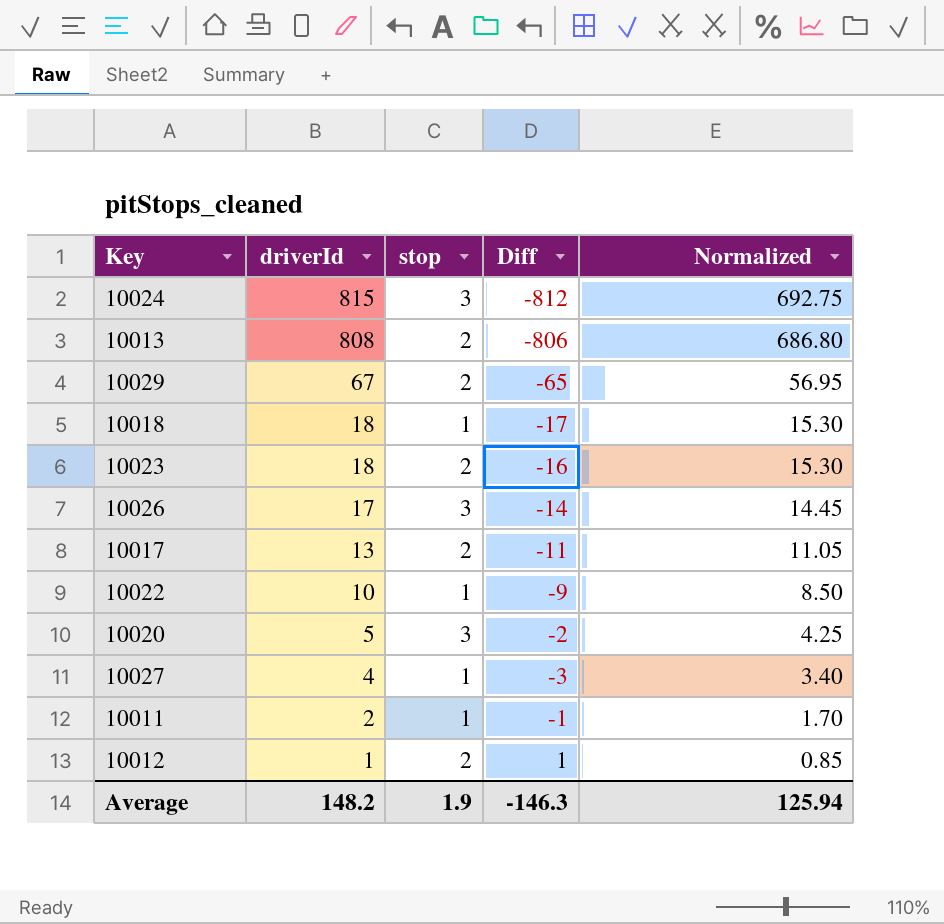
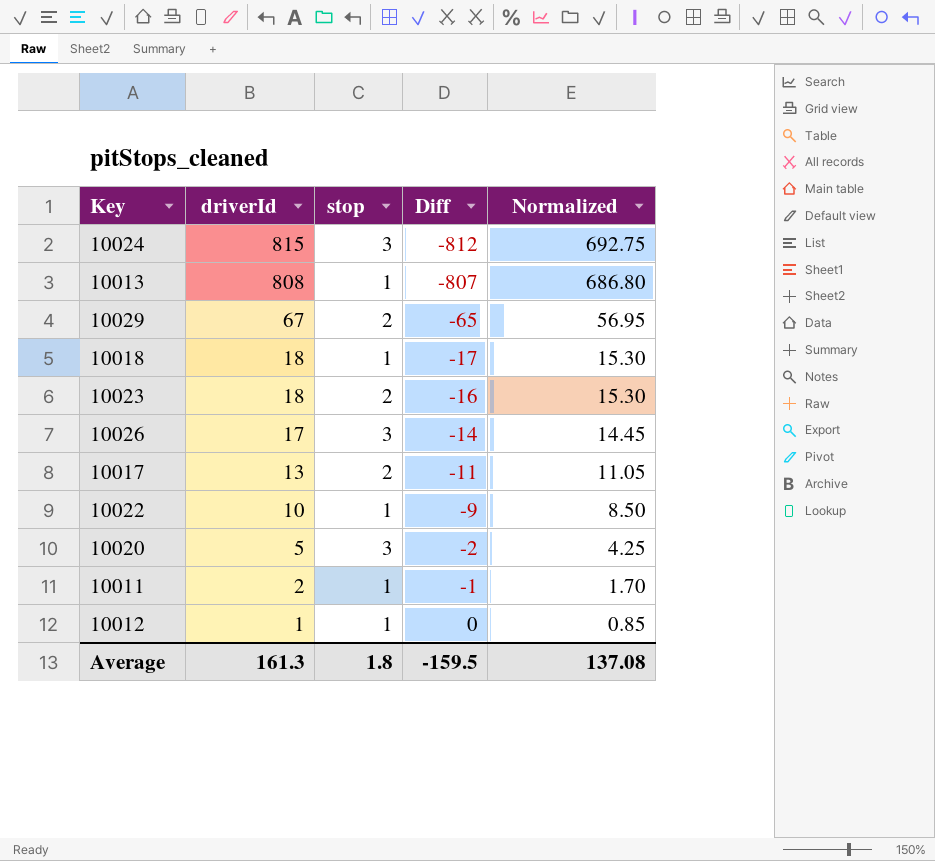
row 10027: 4 | 1 | -3 | 3.40 -> none
10013 | stop: 2 -> 1
10013 | Diff: -806 -> -807
10012 | stop: 2 -> 1
10012 | Diff: 1 -> 0
Average | driverId: 148.2 -> 161.3
Average | stop: 1.9 -> 1.8
Average | Diff: -146.3 -> -159.5
Average | Normalized: 125.94 -> 137.08

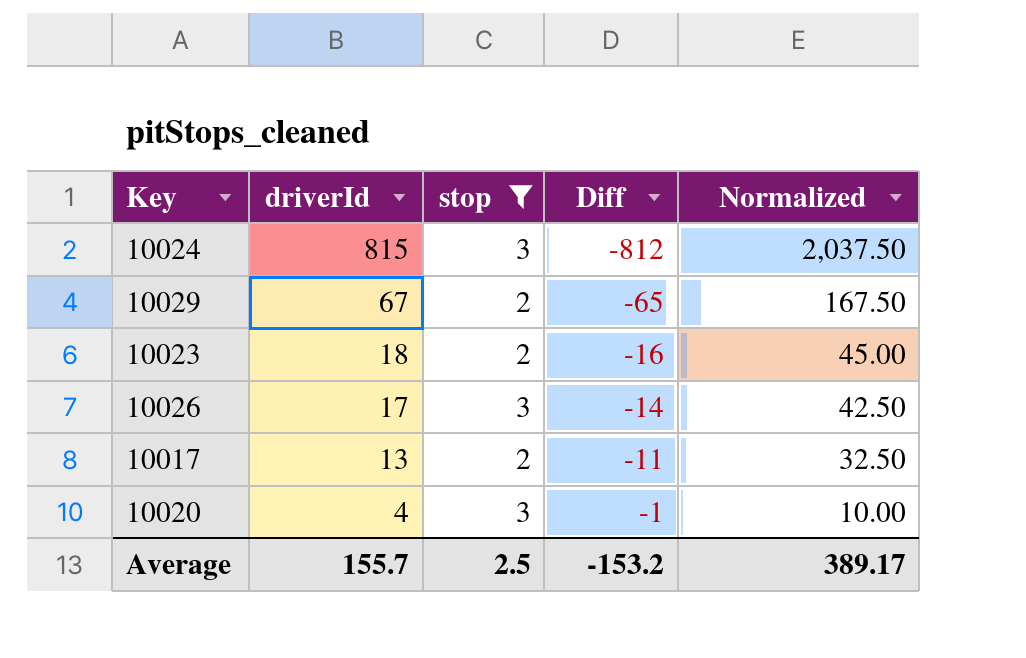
filter: none -> stop != 1
column Normalized | formula: [driverId] * 0.85 -> [driverId] * 2.5
10020 | driverId: 5 -> 4
10020 | Diff: -2 -> -1
Average | driverId: 161.3 -> 155.7
Average | stop: 1.8 -> 2.5
Average | Diff: -159.5 -> -153.2
Average | Normalized: 137.08 -> 389.17

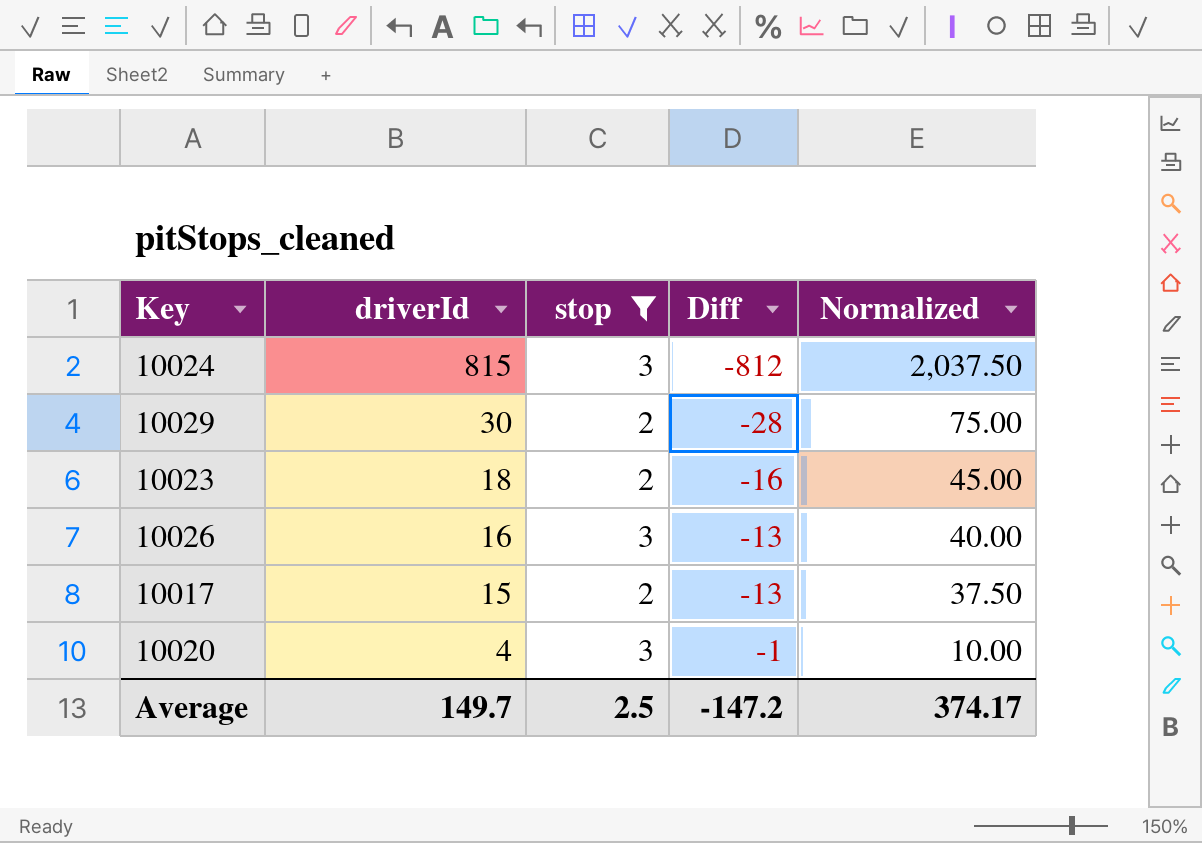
10029 | driverId: 67 -> 30
10029 | Diff: -65 -> -28
10029 | Normalized: 167.50 -> 75.00
10026 | driverId: 17 -> 16
10026 | Diff: -14 -> -13
10026 | Normalized: 42.50 -> 40.00
10017 | driverId: 13 -> 15
10017 | Diff: -11 -> -13
10017 | Normalized: 32.50 -> 37.50
Average | driverId: 155.7 -> 149.7
Average | Diff: -153.2 -> -147.2
Average | Normalized: 389.17 -> 374.17

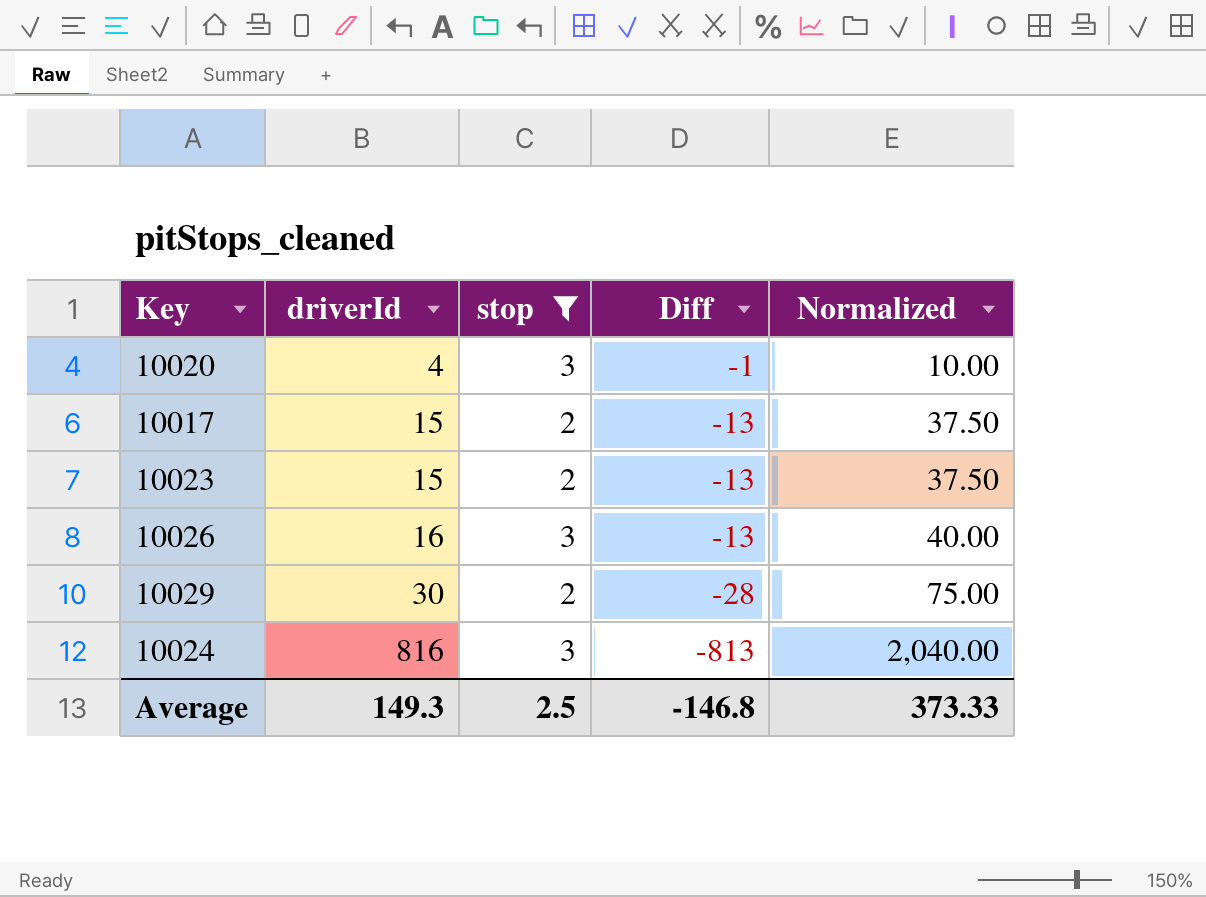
row order: driverId descending -> driverId ascending
10023 | driverId: 18 -> 15
10023 | Diff: -16 -> -13
10023 | Normalized: 45.00 -> 37.50
10024 | driverId: 815 -> 816
10024 | Diff: -812 -> -813
10024 | Normalized: 2,037.50 -> 2,040.00
Average | driverId: 149.7 -> 149.3
Average | Diff: -147.2 -> -146.8
Average | Normalized: 374.17 -> 373.33

